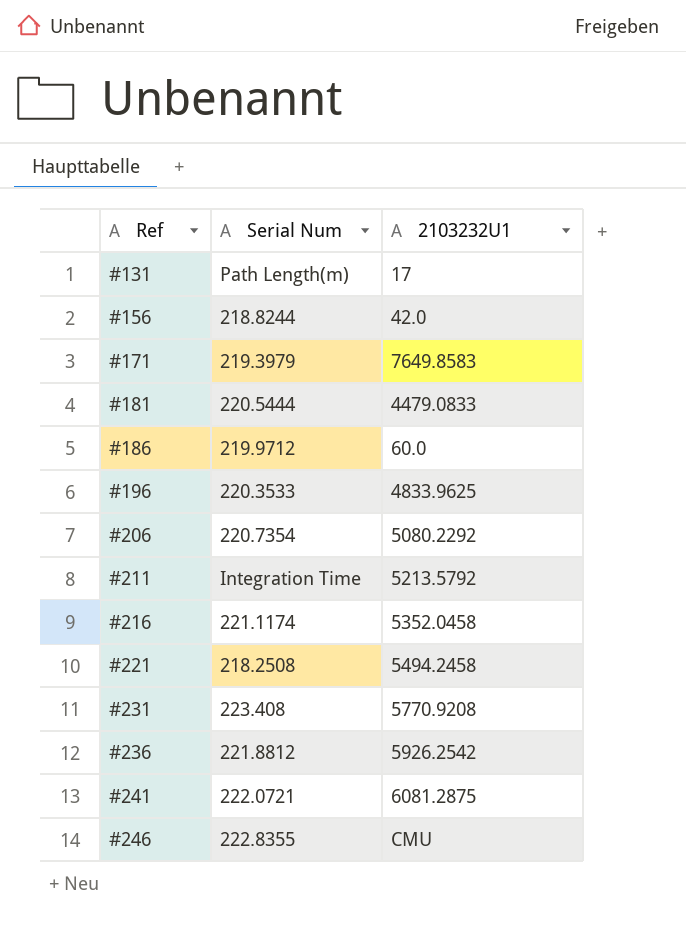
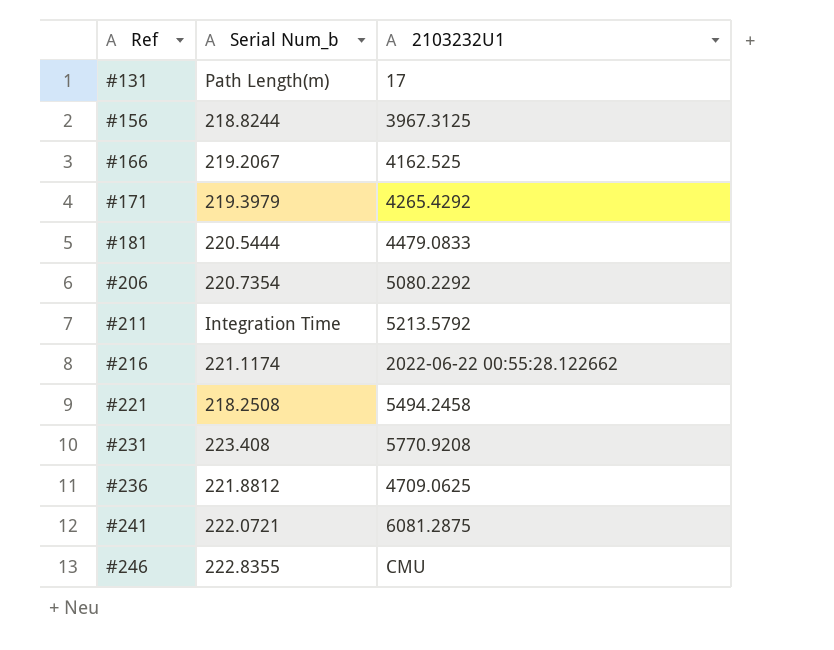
column name: Serial Num -> Serial Num_b
row #186: 219.9712 | 60.0 -> none
row #196: 220.3533 | 4833.9625 -> none
#156 | 2103232U1: 42.0 -> 3967.3125
row #166: none -> 219.2067 | 4162.525
#171 | 2103232U1: 7649.8583 -> 4265.4292
#216 | 2103232U1: 5352.0458 -> 2022-06-22 00:55:28.122662
#236 | 2103232U1: 5926.2542 -> 4709.0625

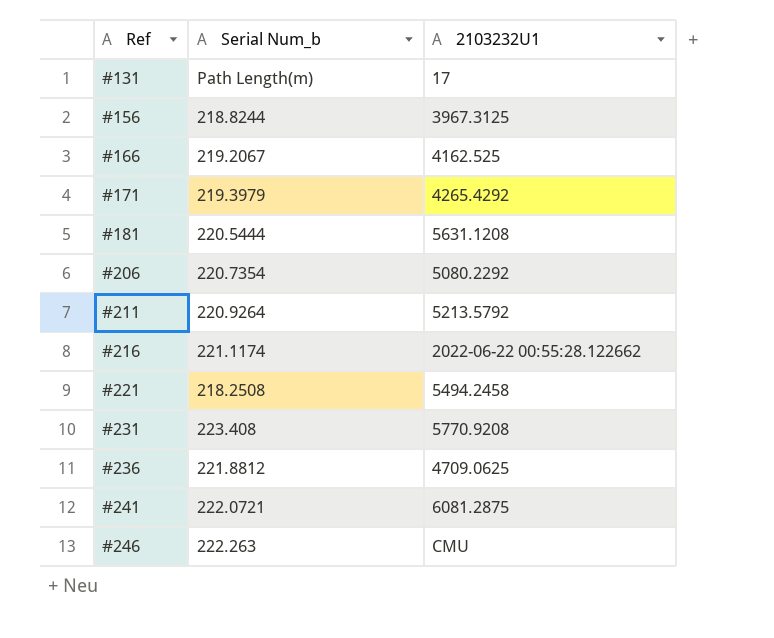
#181 | 2103232U1: 4479.0833 -> 5631.1208
#211 | Serial Num_b: Integration Time -> 220.9264
#246 | Serial Num_b: 222.8355 -> 222.263

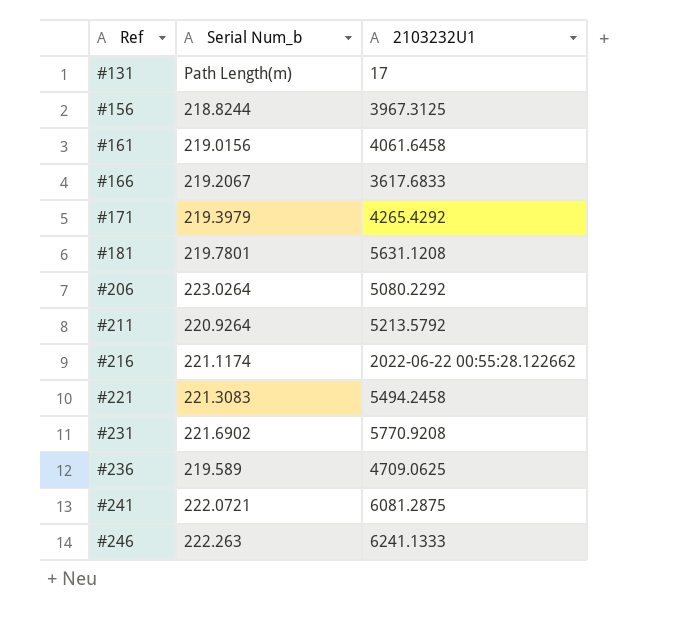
row #161: none -> 219.0156 | 4061.6458
#166 | 2103232U1: 4162.525 -> 3617.6833
#181 | Serial Num_b: 220.5444 -> 219.7801
#206 | Serial Num_b: 220.7354 -> 223.0264
#221 | Serial Num_b: 218.2508 -> 221.3083
#231 | Serial Num_b: 223.408 -> 221.6902
#236 | Serial Num_b: 221.8812 -> 219.589
#246 | 2103232U1: CMU -> 6241.1333

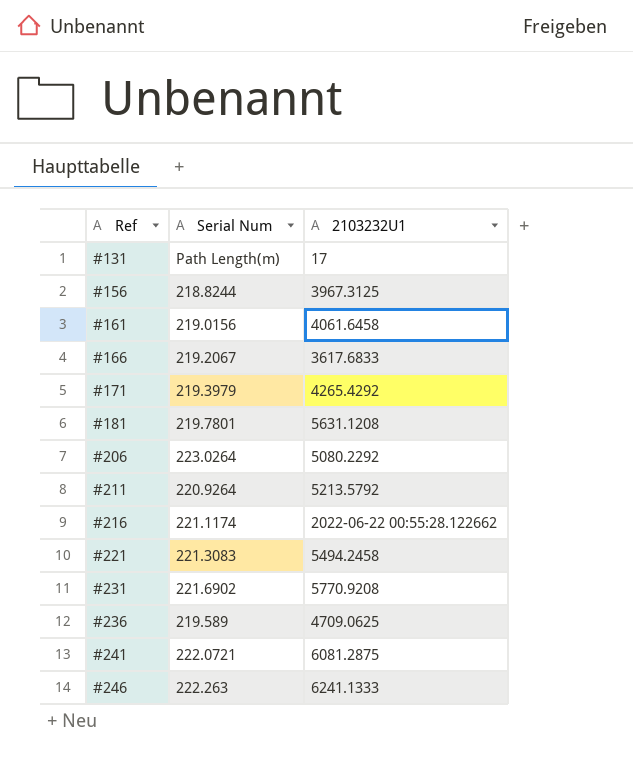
column name: Serial Num_b -> Serial Num

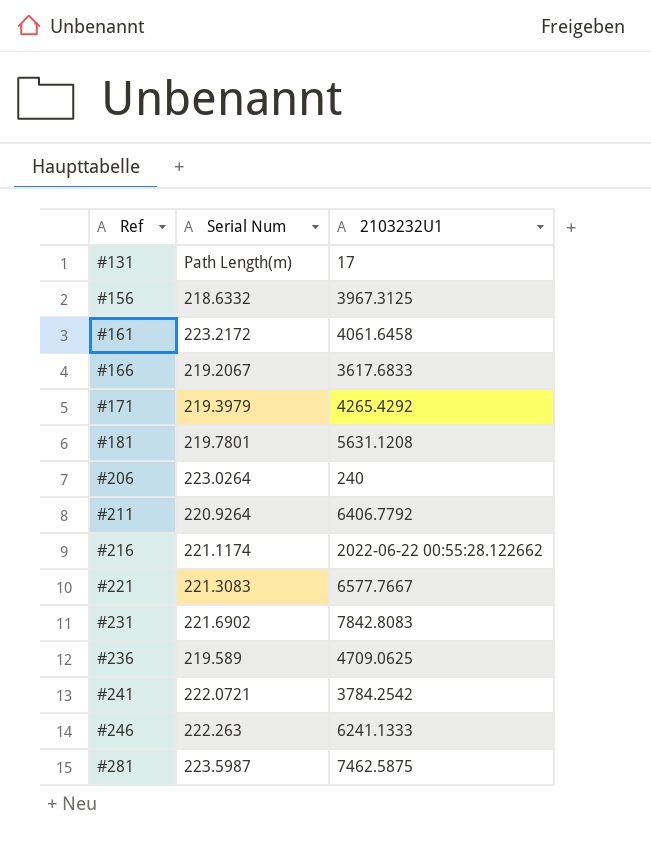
#156 | Serial Num: 218.8244 -> 218.6332
#161 | Serial Num: 219.0156 -> 223.2172
#206 | 2103232U1: 5080.2292 -> 240
#211 | 2103232U1: 5213.5792 -> 6406.7792
#221 | 2103232U1: 5494.2458 -> 6577.7667
#231 | 2103232U1: 5770.9208 -> 7842.8083
#241 | 2103232U1: 6081.2875 -> 3784.2542
row #281: none -> 223.5987 | 7462.5875

